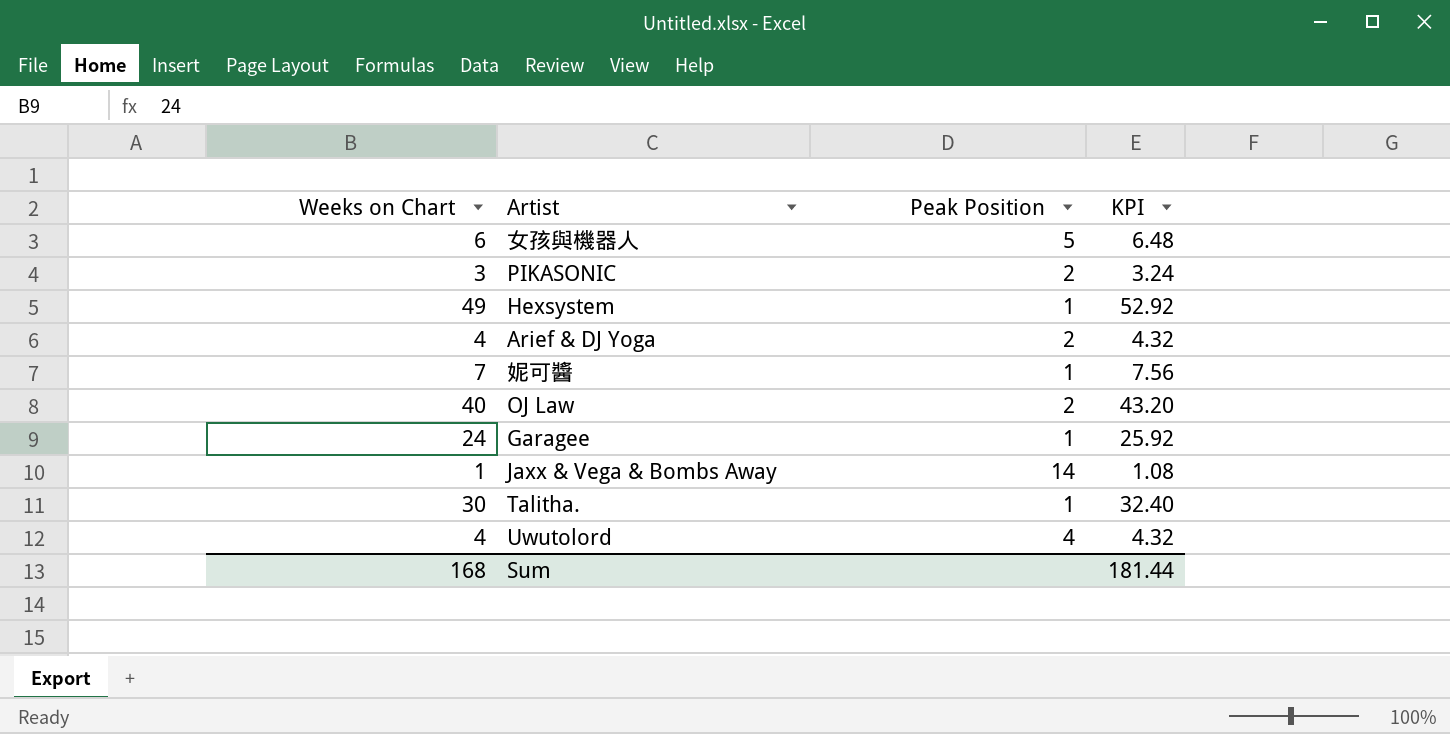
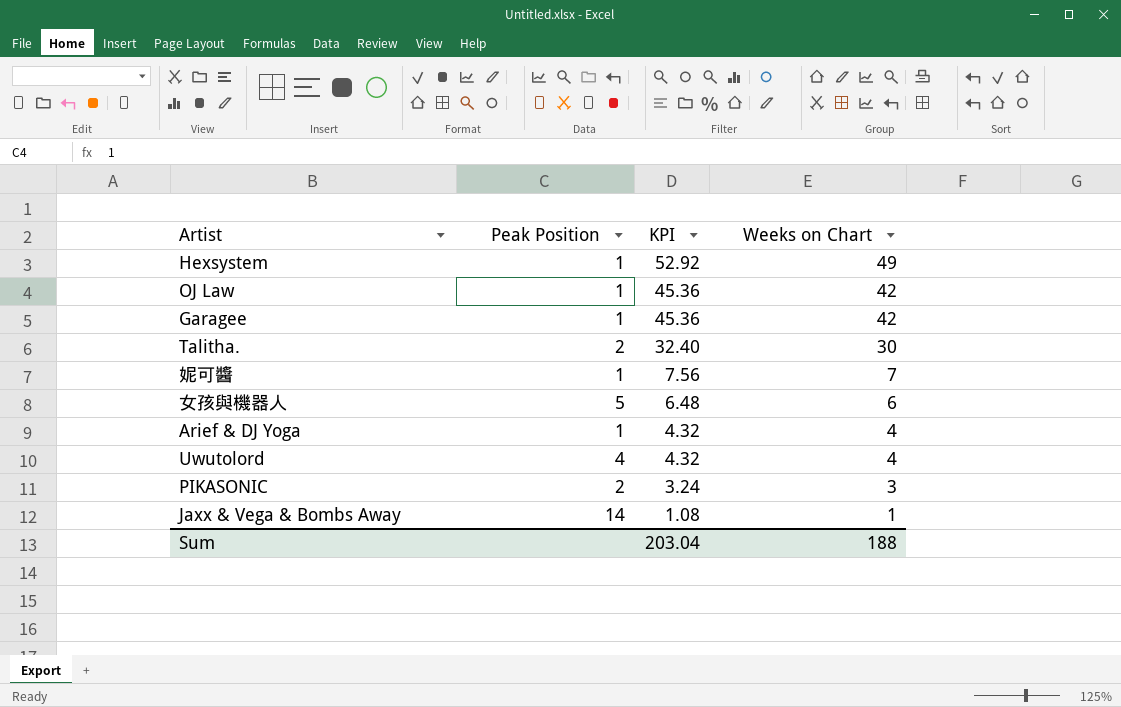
row order: none -> KPI descending
column Weeks on Chart | position: 1 -> 4
OJ Law | Peak Position: 2 -> 1
OJ Law | KPI: 43.20 -> 45.36
OJ Law | Weeks on Chart: 40 -> 42
Garagee | KPI: 25.92 -> 45.36
Garagee | Weeks on Chart: 24 -> 42
Talitha. | Peak Position: 1 -> 2
Arief & DJ Yoga | Peak Position: 2 -> 1
Sum | KPI: 181.44 -> 203.04
Sum | Weeks on Chart: 168 -> 188

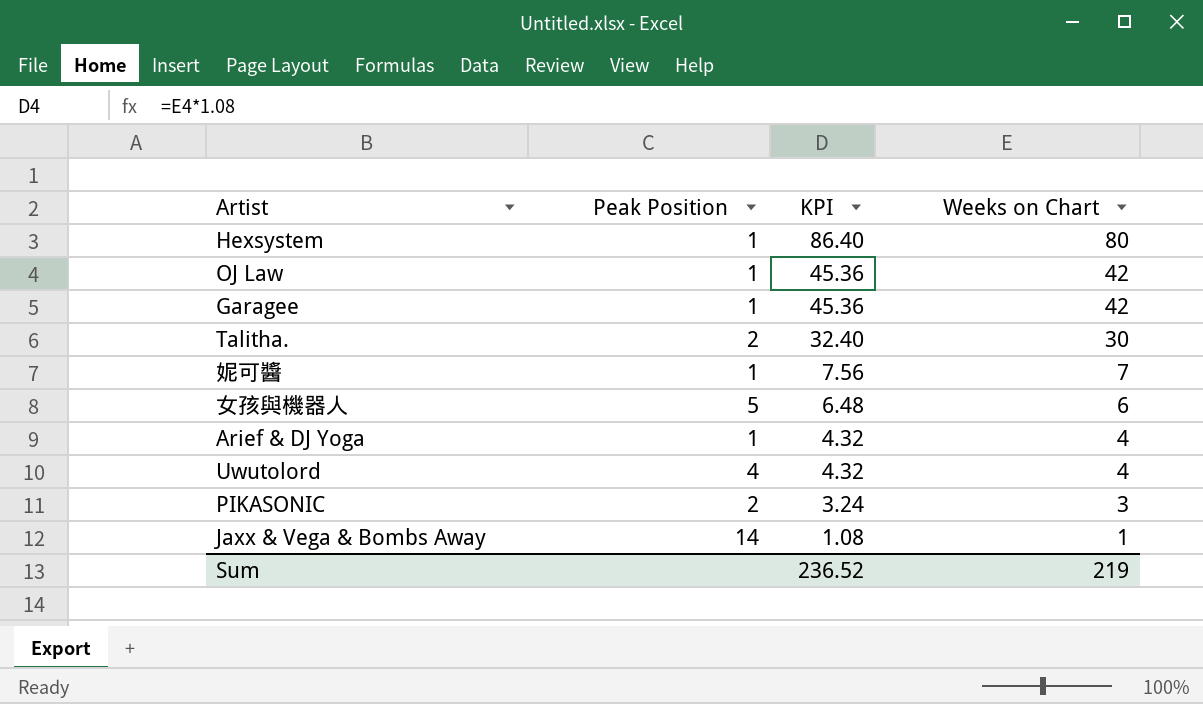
Hexsystem | KPI: 52.92 -> 86.40
Hexsystem | Weeks on Chart: 49 -> 80
Sum | KPI: 203.04 -> 236.52
Sum | Weeks on Chart: 188 -> 219

